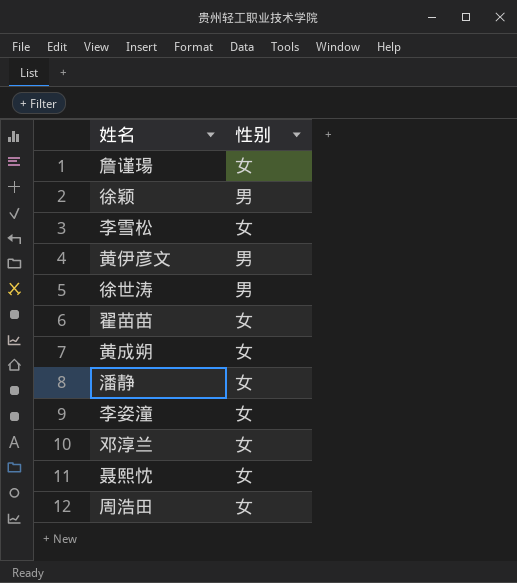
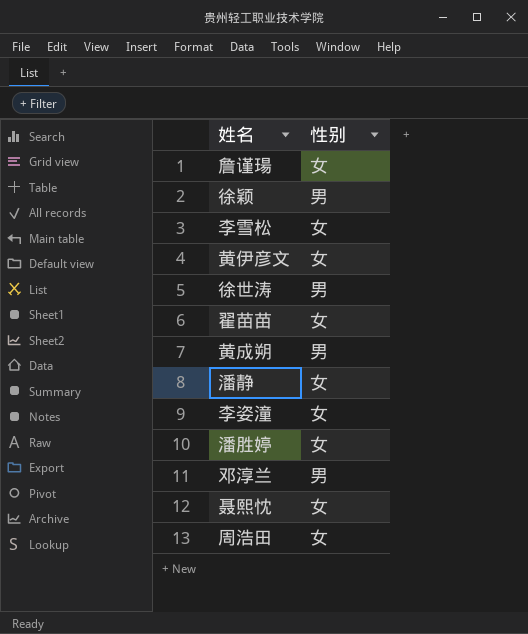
黄伊彦文 | 性别: 男 -> 女
黄成朔 | 性别: 女 -> 男
row 潘胜婷: none -> 女
邓淳兰 | 性别: 女 -> 男

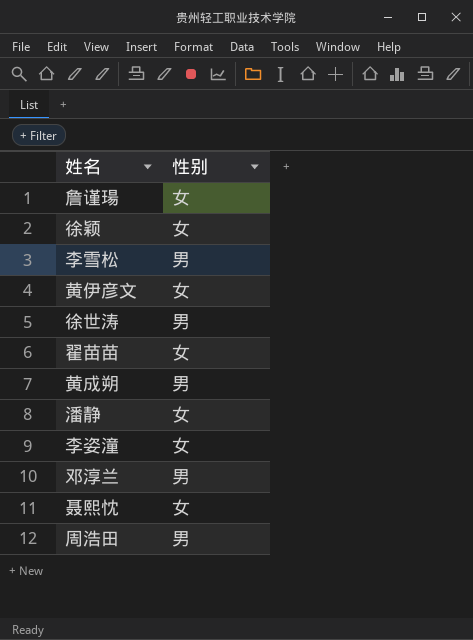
row 潘胜婷: 女 -> none
徐颖 | 性别: 男 -> 女
李雪松 | 性别: 女 -> 男
周浩田 | 性别: 女 -> 男

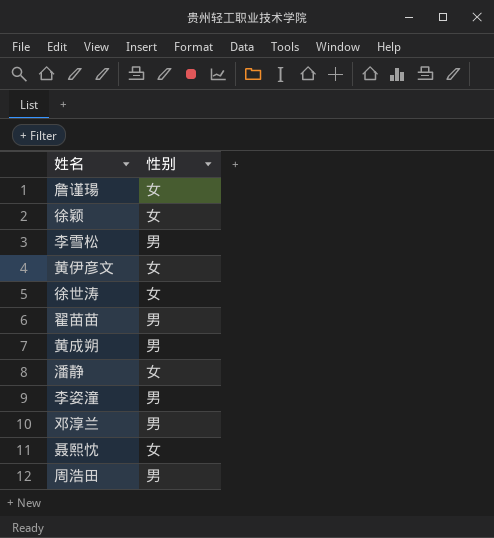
徐世涛 | 性别: 男 -> 女
翟苗苗 | 性别: 女 -> 男
李姿潼 | 性别: 女 -> 男

